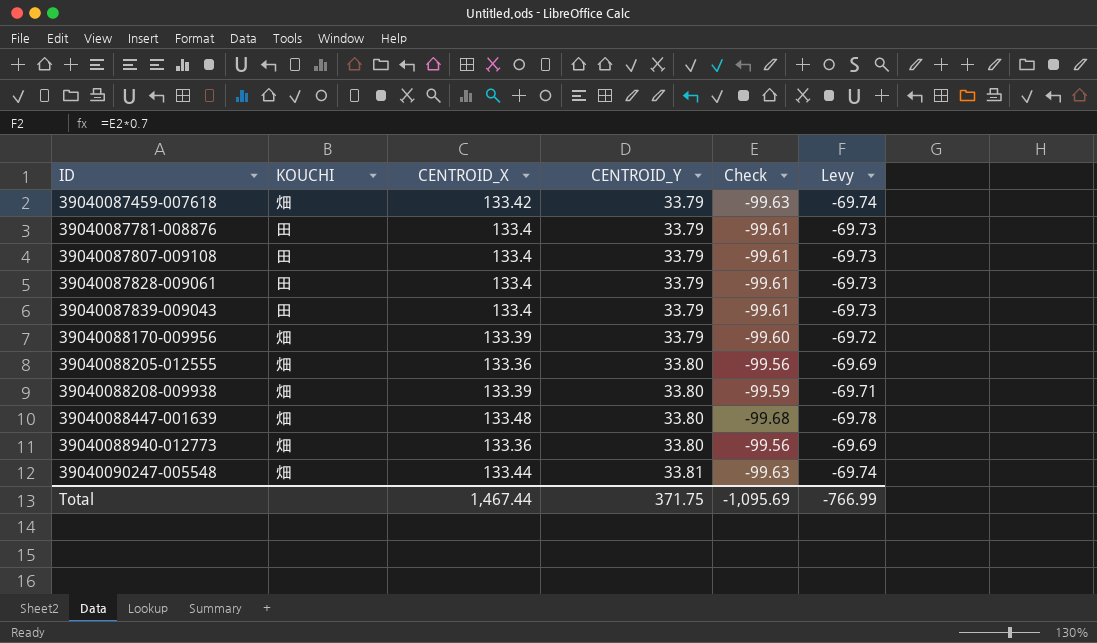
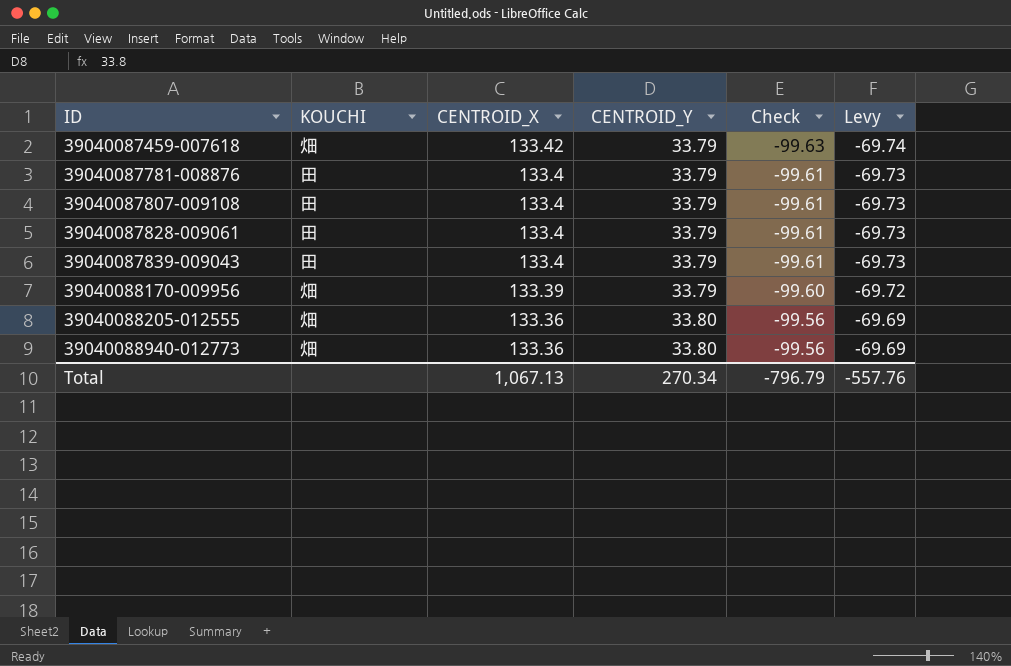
row 39040088208-009938: 畑 | 133.39 | 33.80 | -99.59 | -69.71 -> none
row 39040088447-001639: 畑 | 133.48 | 33.80 | -99.68 | -69.78 -> none
row 39040090247-005548: 畑 | 133.44 | 33.81 | -99.63 | -69.74 -> none
Total | CENTROID_X: 1,467.44 -> 1,067.13
Total | CENTROID_Y: 371.75 -> 270.34
Total | Check: -1,095.69 -> -796.79
Total | Levy: -766.99 -> -557.76

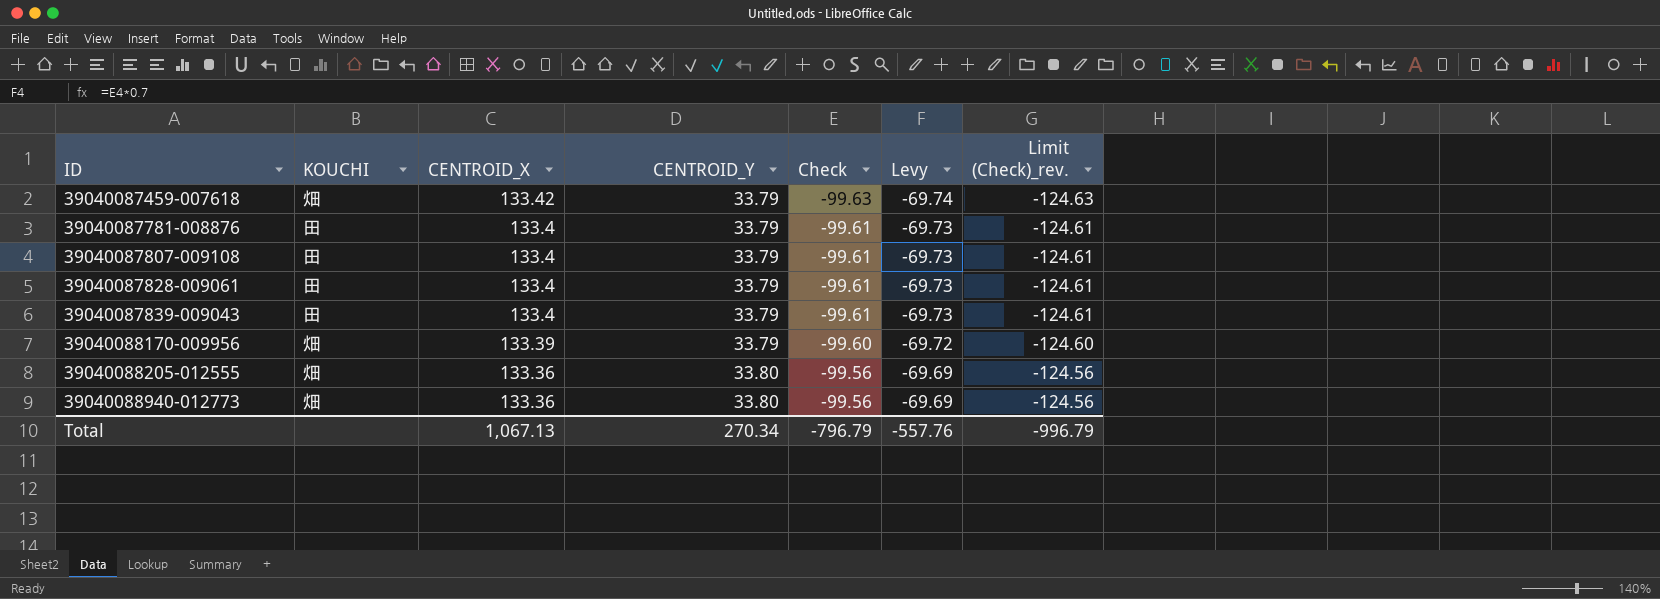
column Limit (Check)_rev. | formula: none -> [Check] - 25

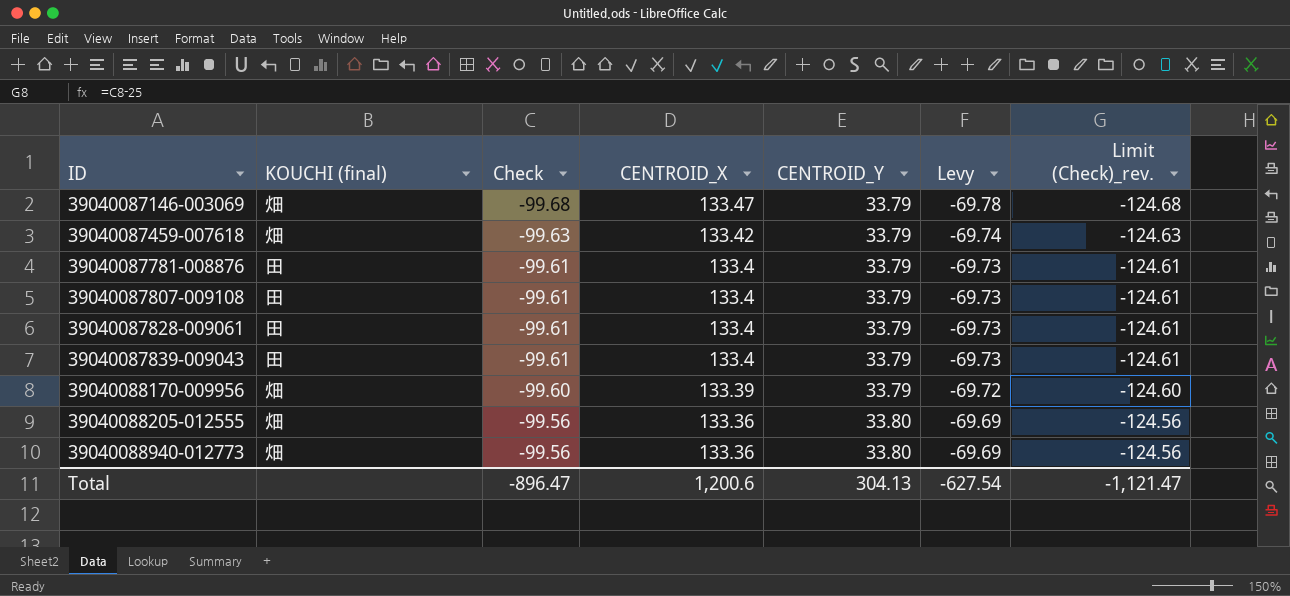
column name: KOUCHI -> KOUCHI (final)
column Check | position: 5 -> 3
row 39040087146-003069: none -> 畑 | -99.68 | 133.47 | 33.79 | -69.78 | -124.68
Total | Check: -796.79 -> -896.47
Total | CENTROID_X: 1,067.13 -> 1,200.6
Total | CENTROID_Y: 270.34 -> 304.13
Total | Levy: -557.76 -> -627.54
Total | Limit (Check)_rev.: -996.79 -> -1,121.47

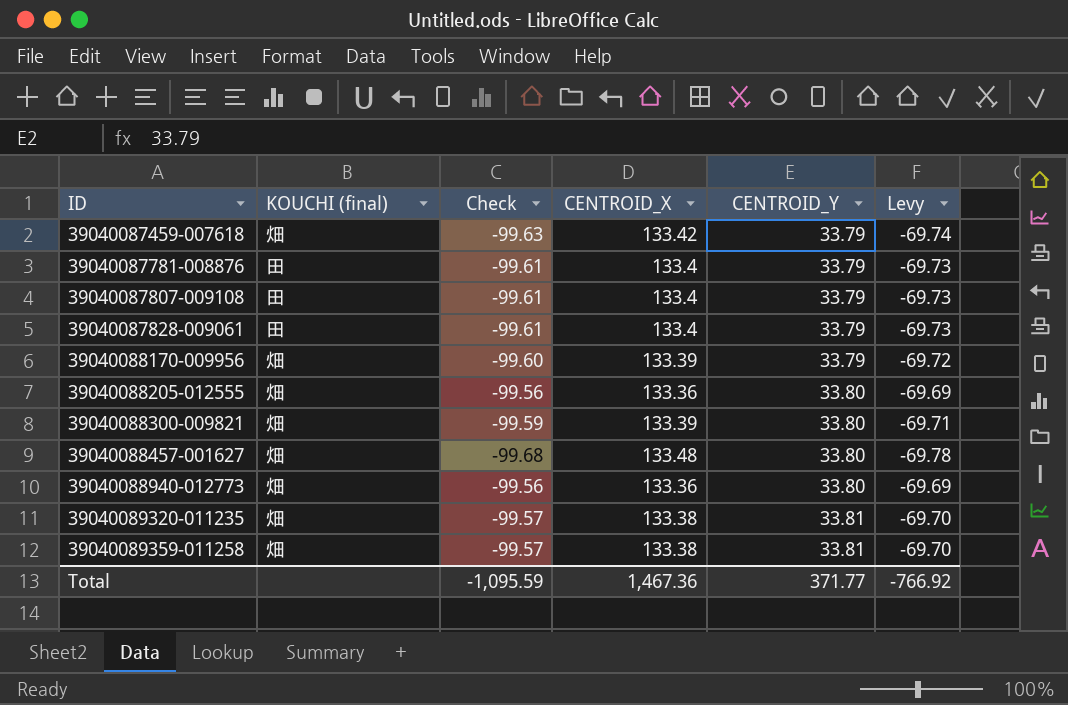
column Limit (Check)_rev. | formula: [Check] - 25 -> none
row 39040087146-003069: 畑 | -99.68 | 133.47 | 33.79 | -69.78 | -124.68 -> none
row 39040087839-009043: 田 | -99.61 | 133.4 | 33.79 | -69.73 | -124.61 -> none
row 39040088300-009821: none -> 畑 | -99.59 | 133.39 | 33.80 | -69.71
row 39040088457-001627: none -> 畑 | -99.68 | 133.48 | 33.80 | -69.78
row 39040089320-011235: none -> 畑 | -99.57 | 133.38 | 33.81 | -69.70
row 39040089359-011258: none -> 畑 | -99.57 | 133.38 | 33.81 | -69.70
Total | Check: -896.47 -> -1,095.59
Total | CENTROID_X: 1,200.6 -> 1,467.36
Total | CENTROID_Y: 304.13 -> 371.77
Total | Levy: -627.54 -> -766.92

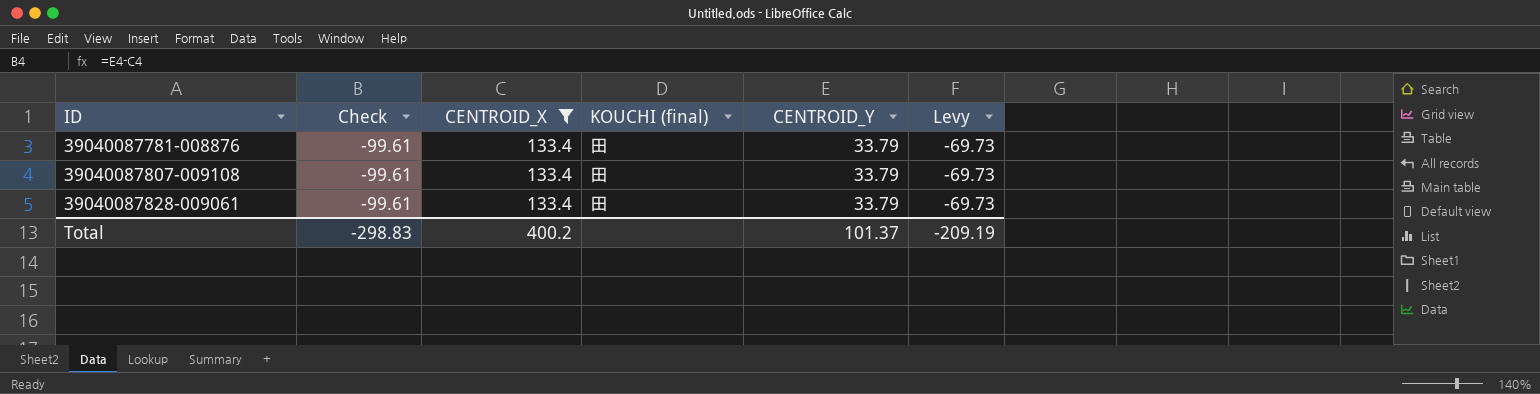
filter: none -> CENTROID_X = 133.4
column KOUCHI (final) | position: 2 -> 4
Total | Check: -1,095.59 -> -298.83
Total | CENTROID_X: 1,467.36 -> 400.2
Total | CENTROID_Y: 371.77 -> 101.37
Total | Levy: -766.92 -> -209.19

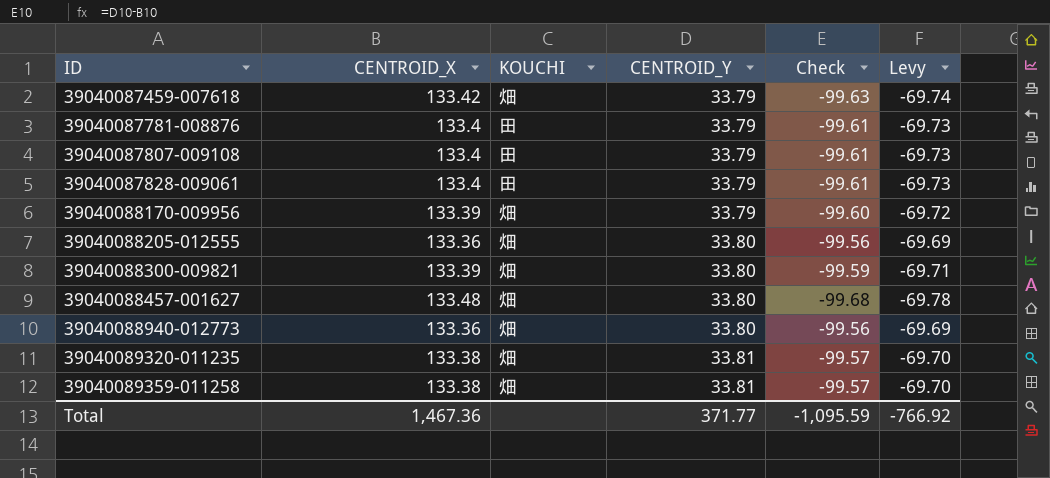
filter: CENTROID_X = 133.4 -> none
column name: KOUCHI (final) -> KOUCHI
column Check | position: 2 -> 5
Total | CENTROID_X: 400.2 -> 1,467.36
Total | CENTROID_Y: 101.37 -> 371.77
Total | Check: -298.83 -> -1,095.59
Total | Levy: -209.19 -> -766.92

